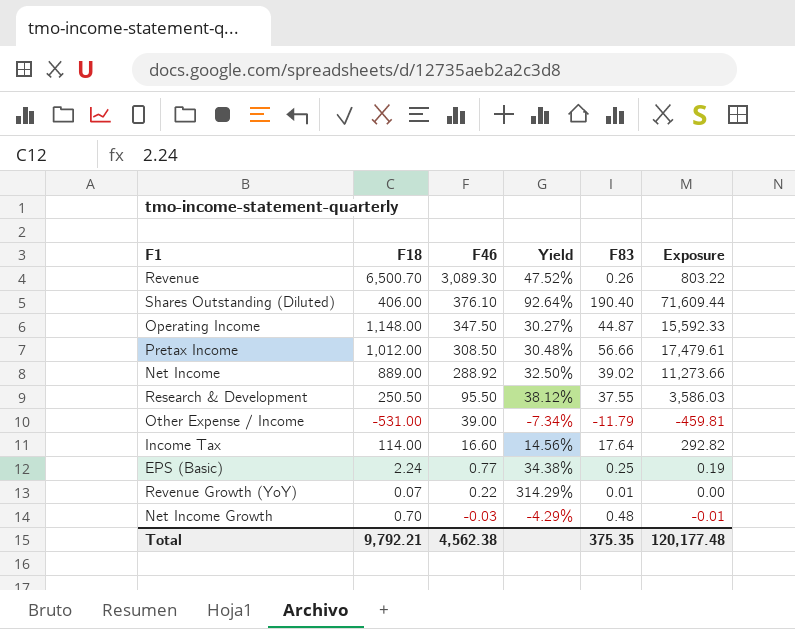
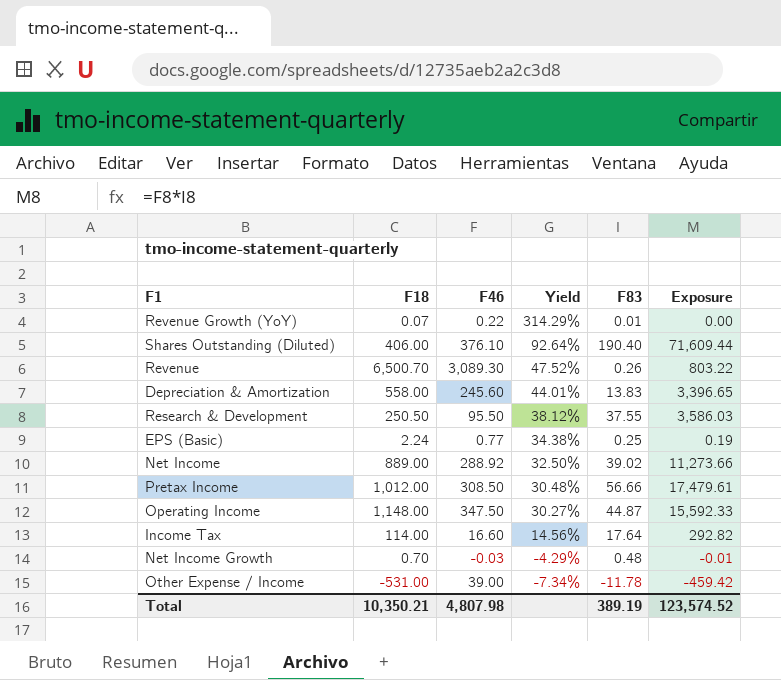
row order: F46 descending -> Yield descending
row Depreciation & Amortization: none -> 558.00 | 245.60 | 44.01% | 13.83 | 3,396.65
Other Expense / Income | F83: -11.79 -> -11.78
Other Expense / Income | Exposure: -459.81 -> -459.42
Total | F18: 9,792.21 -> 10,350.21
Total | F46: 4,562.38 -> 4,807.98
Total | F83: 375.35 -> 389.19
Total | Exposure: 120,177.48 -> 123,574.52

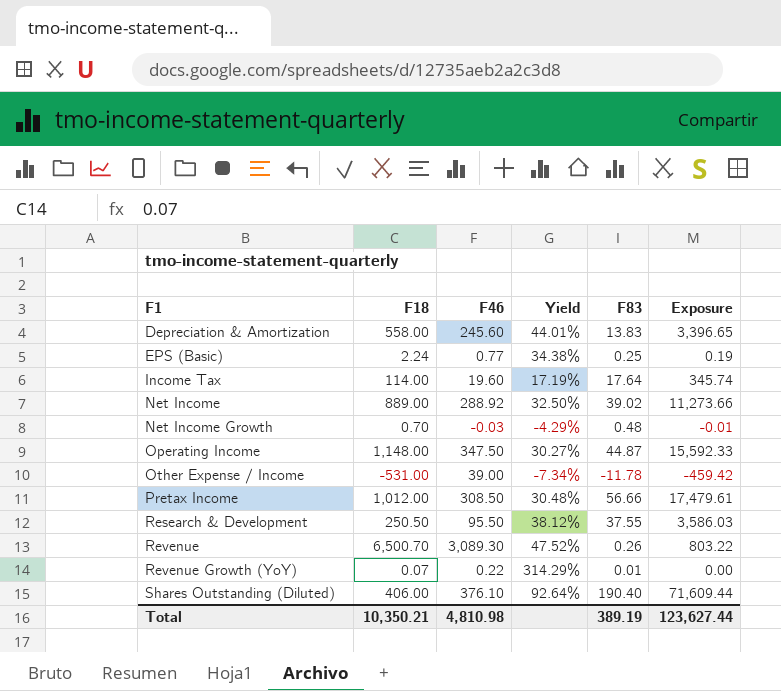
row order: Yield descending -> F1 ascending
Income Tax | F46: 16.60 -> 19.60
Income Tax | Yield: 14.56% -> 17.19%
Income Tax | Exposure: 292.82 -> 345.74
Total | F46: 4,807.98 -> 4,810.98
Total | Exposure: 123,574.52 -> 123,627.44

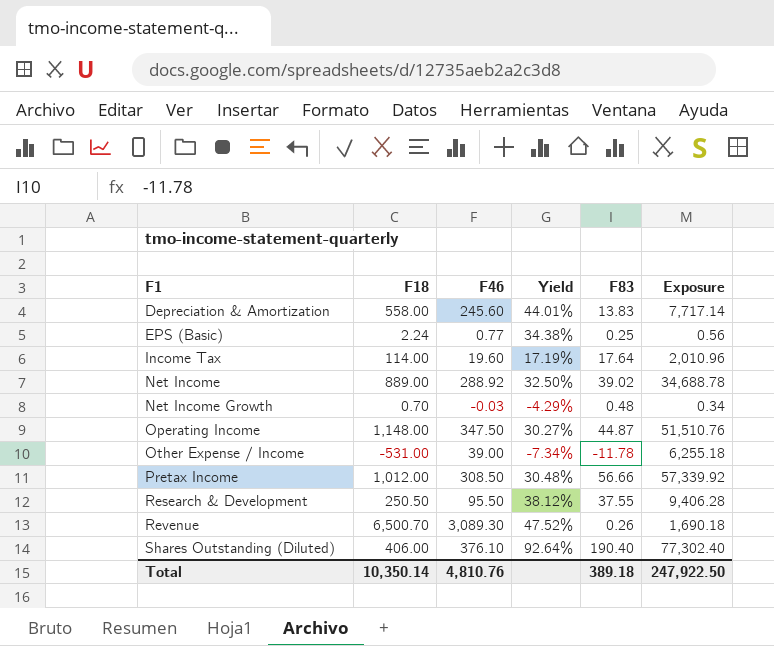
column Exposure | formula: [F46] * [F83] -> [F18] * [F83]
row Revenue Growth (YoY): 0.07 | 0.22 | 314.29% | 0.01 | 0.00 -> none
Total | F18: 10,350.21 -> 10,350.14
Total | F46: 4,810.98 -> 4,810.76
Total | F83: 389.19 -> 389.18
Total | Exposure: 123,627.44 -> 247,922.50

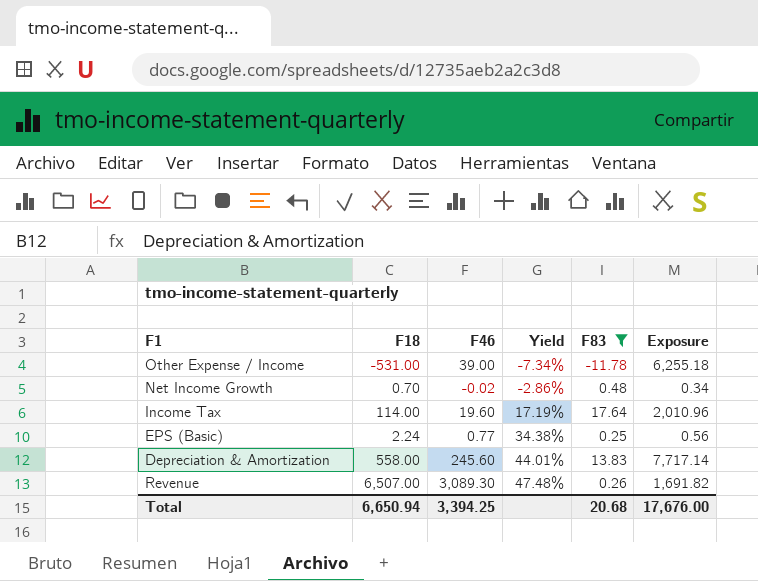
filter: none -> F83 <= 17.64
row order: F1 ascending -> Yield ascending
Net Income Growth | F46: -0.03 -> -0.02
Net Income Growth | Yield: -4.29% -> -2.86%
Revenue | F18: 6,500.70 -> 6,507.00
Revenue | Yield: 47.52% -> 47.48%
Revenue | Exposure: 1,690.18 -> 1,691.82
Total | F18: 10,350.14 -> 6,650.94
Total | F46: 4,810.76 -> 3,394.25
Total | F83: 389.18 -> 20.68
Total | Exposure: 247,922.50 -> 17,676.00

